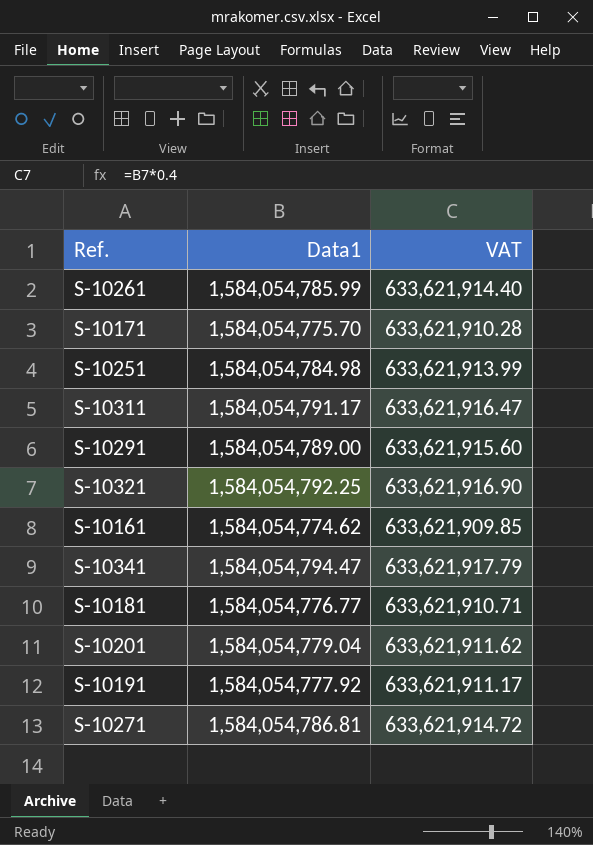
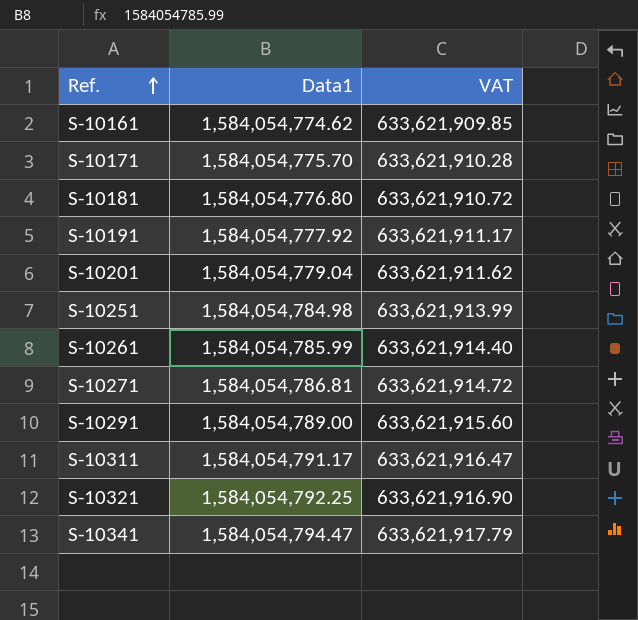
row order: none -> Ref. ascending
S-10181 | Data1: 1,584,054,776.77 -> 1,584,054,776.80
S-10181 | VAT: 633,621,910.71 -> 633,621,910.72

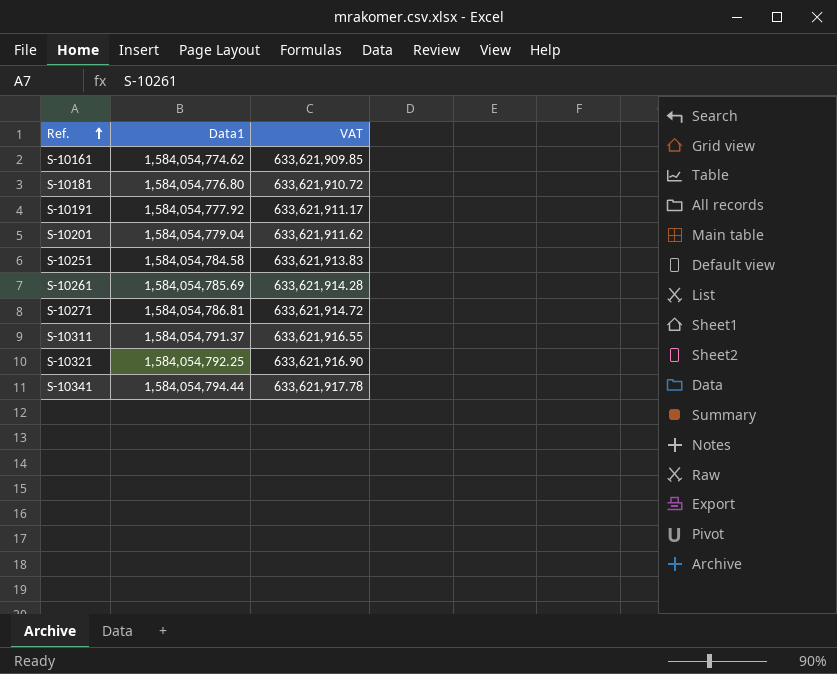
row S-10171: 1,584,054,775.70 | 633,621,910.28 -> none
row S-10291: 1,584,054,789.00 | 633,621,915.60 -> none
S-10251 | Data1: 1,584,054,784.98 -> 1,584,054,784.58
S-10251 | VAT: 633,621,913.99 -> 633,621,913.83
S-10261 | Data1: 1,584,054,785.99 -> 1,584,054,785.69
S-10261 | VAT: 633,621,914.40 -> 633,621,914.28
S-10311 | Data1: 1,584,054,791.17 -> 1,584,054,791.37
S-10311 | VAT: 633,621,916.47 -> 633,621,916.55
S-10341 | Data1: 1,584,054,794.47 -> 1,584,054,794.44
S-10341 | VAT: 633,621,917.79 -> 633,621,917.78

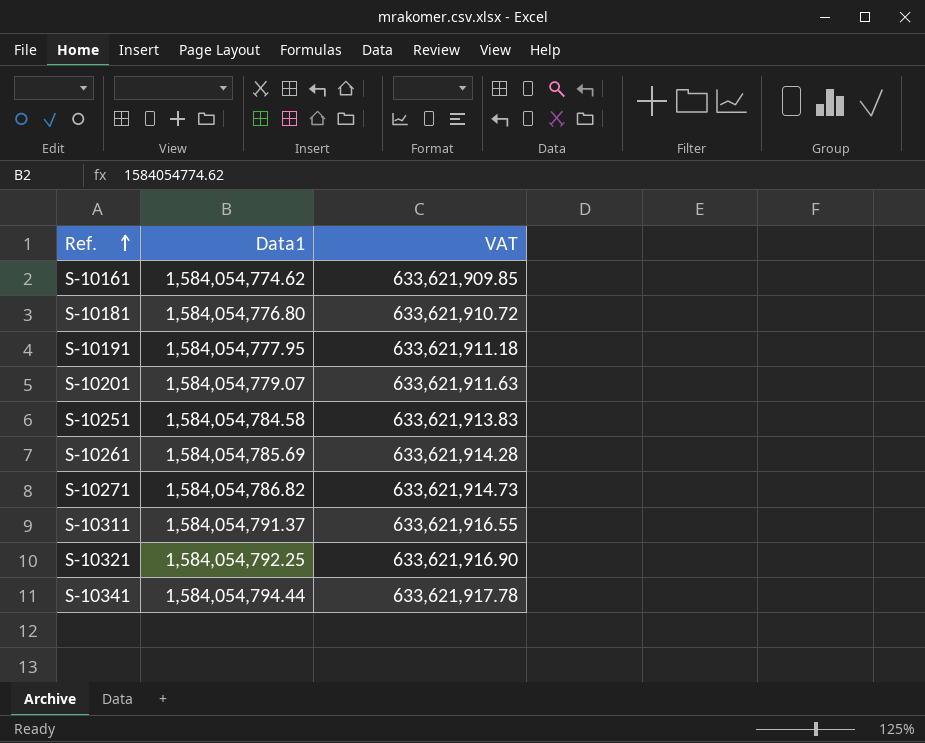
S-10191 | Data1: 1,584,054,777.92 -> 1,584,054,777.95
S-10191 | VAT: 633,621,911.17 -> 633,621,911.18
S-10201 | Data1: 1,584,054,779.04 -> 1,584,054,779.07
S-10201 | VAT: 633,621,911.62 -> 633,621,911.63
S-10271 | Data1: 1,584,054,786.81 -> 1,584,054,786.82
S-10271 | VAT: 633,621,914.72 -> 633,621,914.73

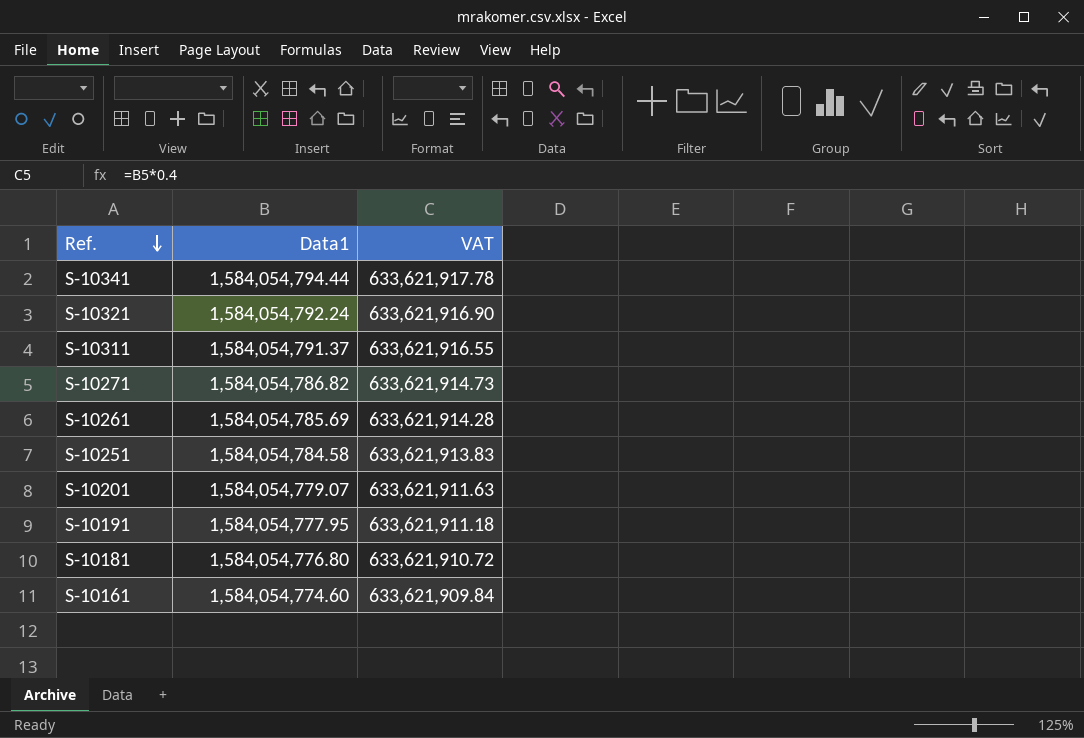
row order: Ref. ascending -> Ref. descending
S-10321 | Data1: 1,584,054,792.25 -> 1,584,054,792.24
S-10161 | Data1: 1,584,054,774.62 -> 1,584,054,774.60
S-10161 | VAT: 633,621,909.85 -> 633,621,909.84

